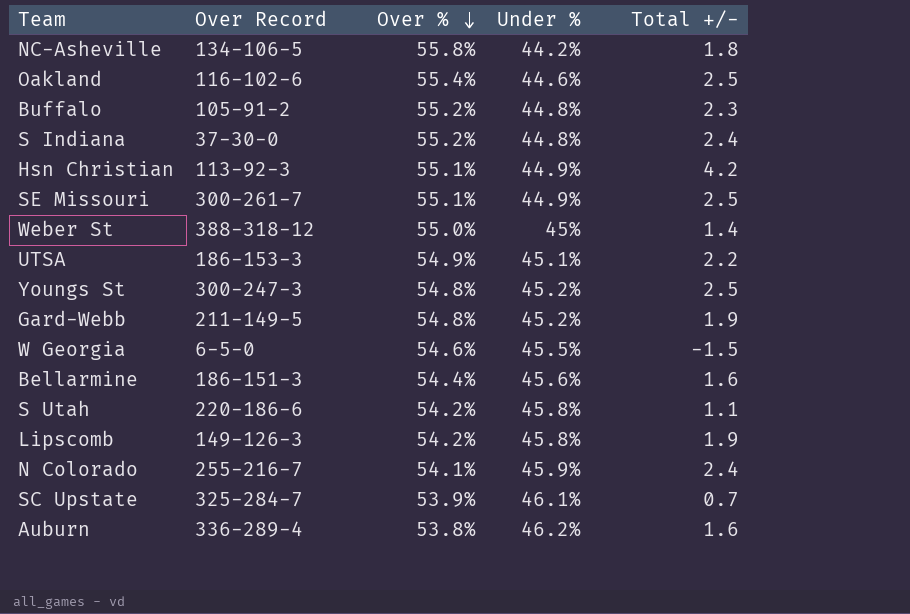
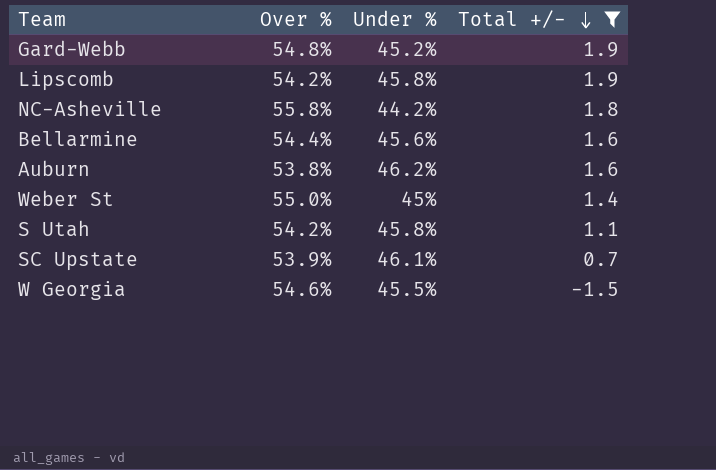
filter: none -> Total +/- <= 1.9
row order: Over % descending -> Total +/- descending
column Over Record | position: 2 -> none

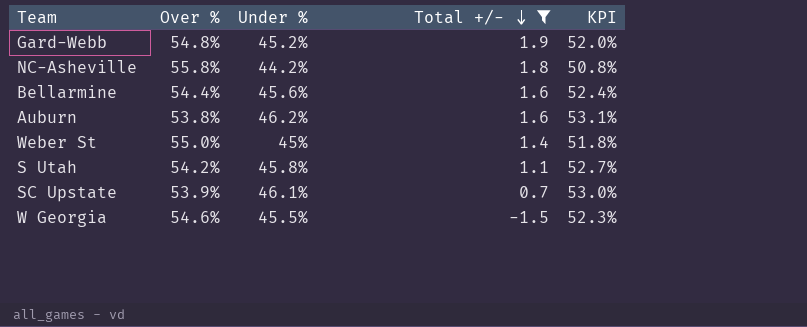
column KPI | formula: none -> [Under %] * 1.15
row Lipscomb: 54.2% | 45.8% | 1.9 -> none

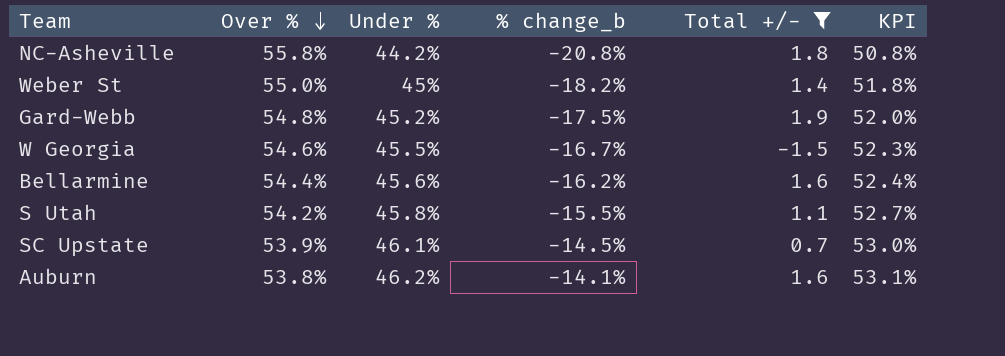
row order: Total +/- descending -> Over % descending
column % change_b | formula: none -> ([Under %] - [Over %]) / [Over %]

